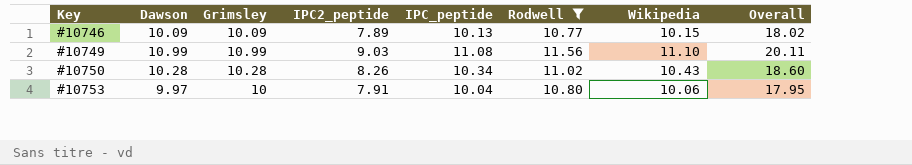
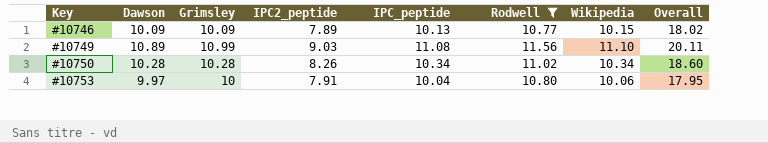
#10749 | Dawson: 10.99 -> 10.89
#10750 | Wikipedia: 10.43 -> 10.34

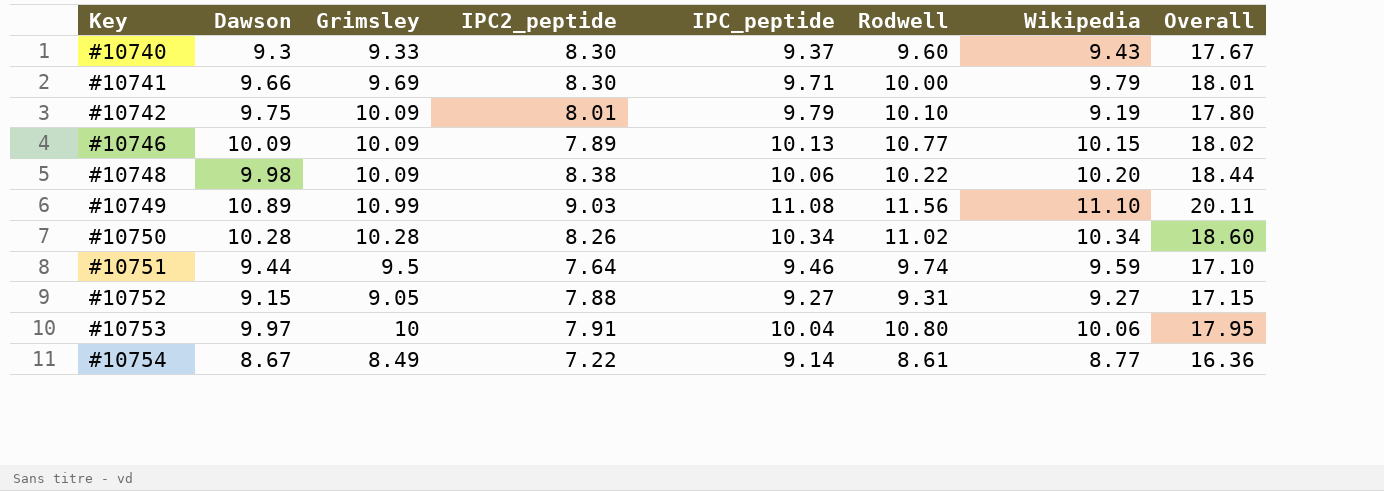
filter: Rodwell >= 10.77 -> none

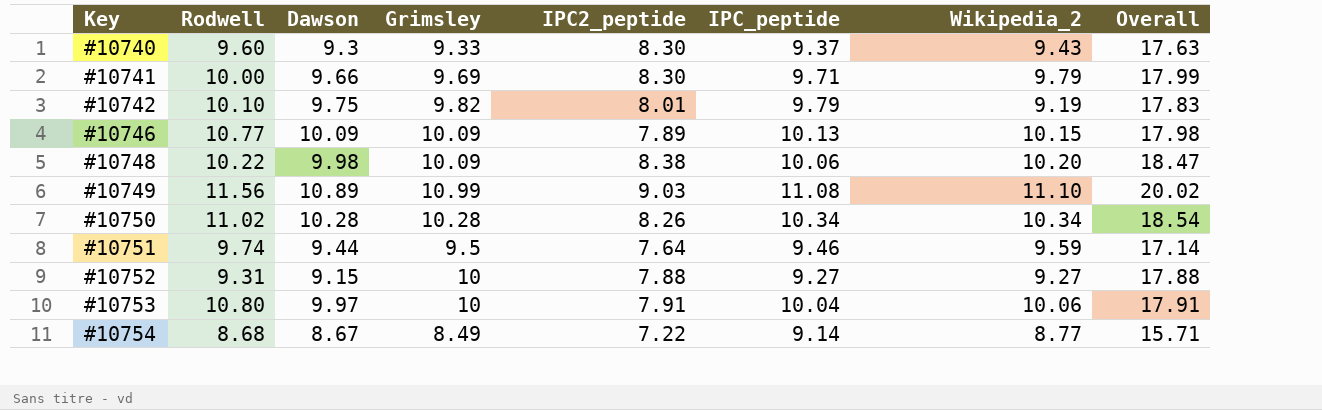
column Rodwell | position: 6 -> 2
column name: Wikipedia -> Wikipedia_2
column Overall | formula: [IPC2_peptide] + [IPC_peptide] -> [Grimsley] + [IPC2_peptide]
#10742 | Grimsley: 10.09 -> 9.82
#10752 | Grimsley: 9.05 -> 10
#10754 | Rodwell: 8.61 -> 8.68

